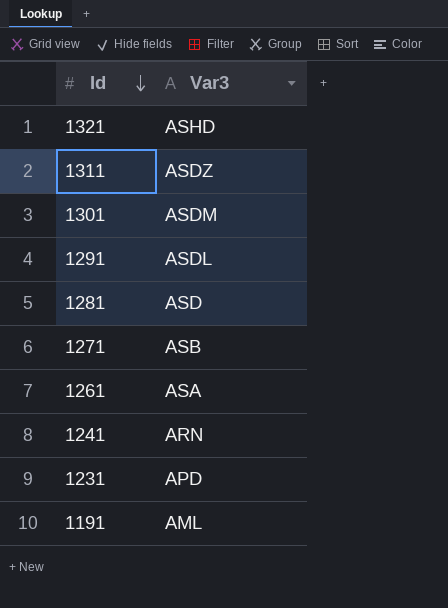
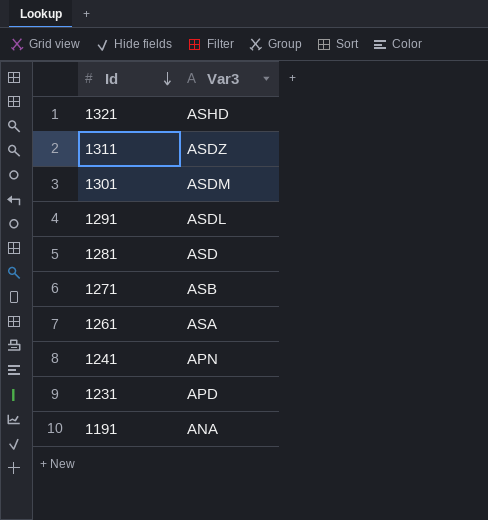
1241 | Var3: ARN -> APN
1191 | Var3: AML -> ANA

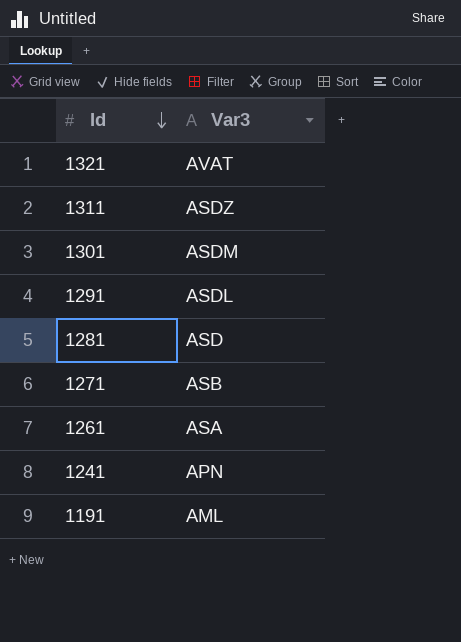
row 1231: APD -> none
1321 | Var3: ASHD -> AVAT
1191 | Var3: ANA -> AML

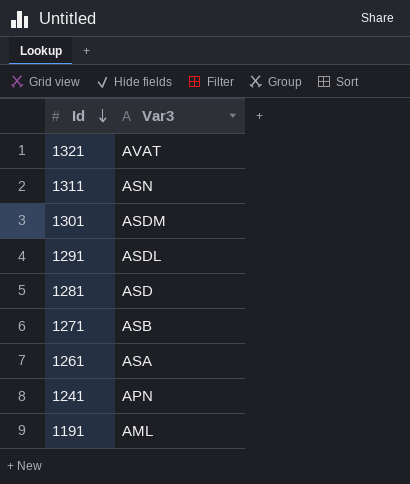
1311 | Var3: ASDZ -> ASN

